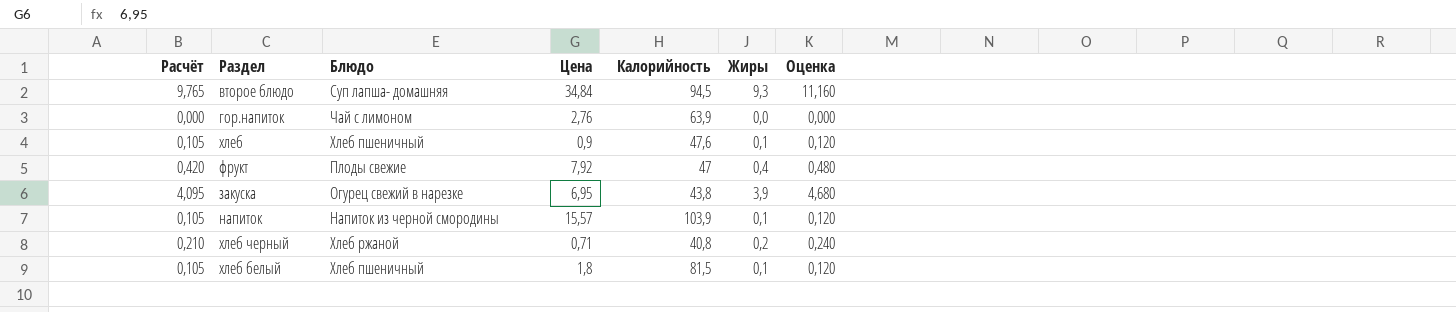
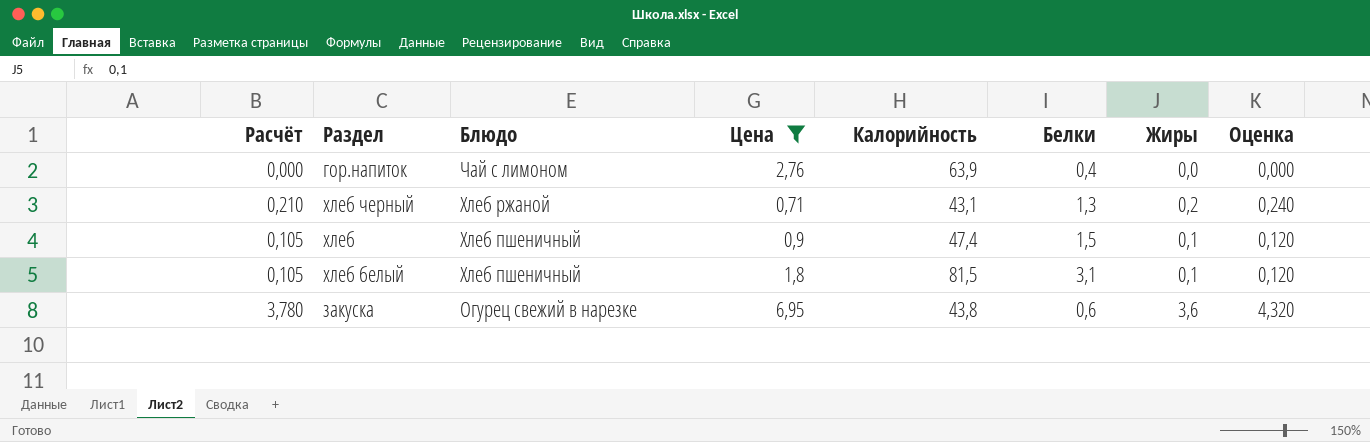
filter: none -> Цена <= 6,95
row order: none -> Блюдо descending
column Белки | position: none -> 6
хлеб черный | Калорийность: 40,8 -> 43,1
хлеб | Калорийность: 47,6 -> 47,4
закуска | Расчёт: 4,095 -> 3,780
закуска | Жиры: 3,9 -> 3,6
закуска | Оценка: 4,680 -> 4,320

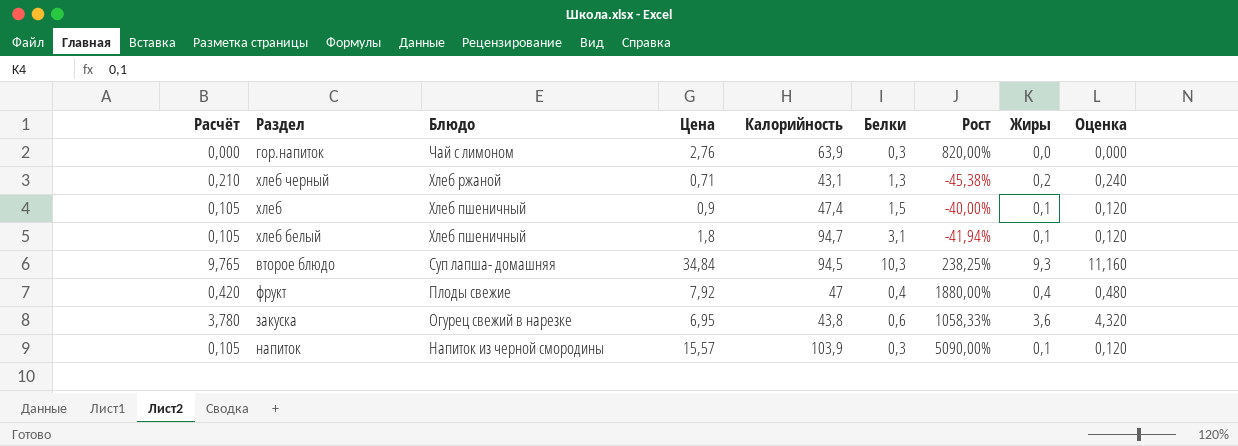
filter: Цена <= 6,95 -> none
column Рост | formula: none -> ([Цена] - [Белки]) / [Белки]
гор.напиток | Белки: 0,4 -> 0,3
хлеб белый | Калорийность: 81,5 -> 94,7

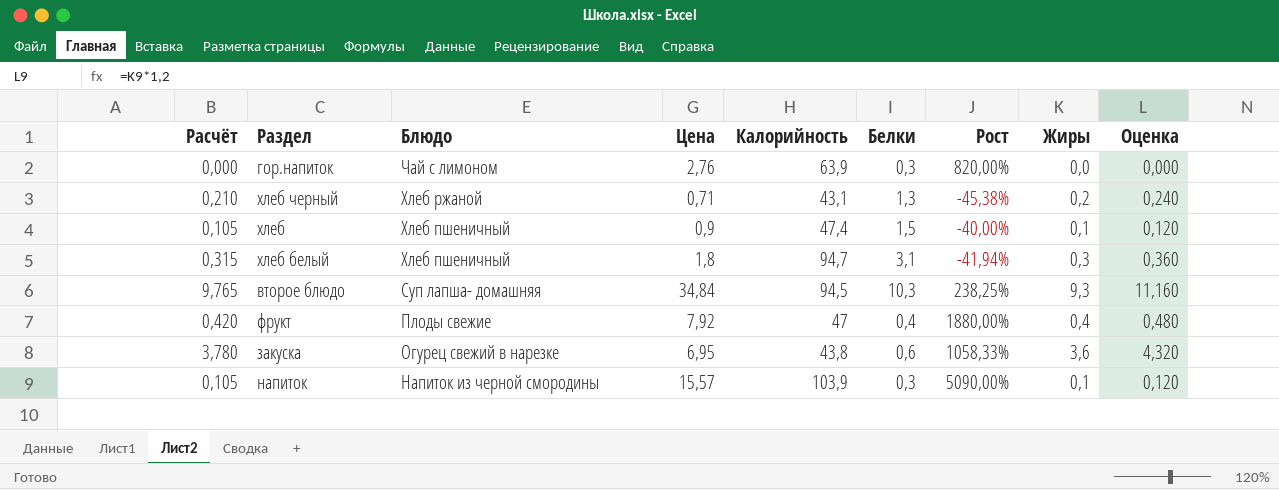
хлеб белый | Расчёт: 0,105 -> 0,315
хлеб белый | Жиры: 0,1 -> 0,3
хлеб белый | Оценка: 0,120 -> 0,360

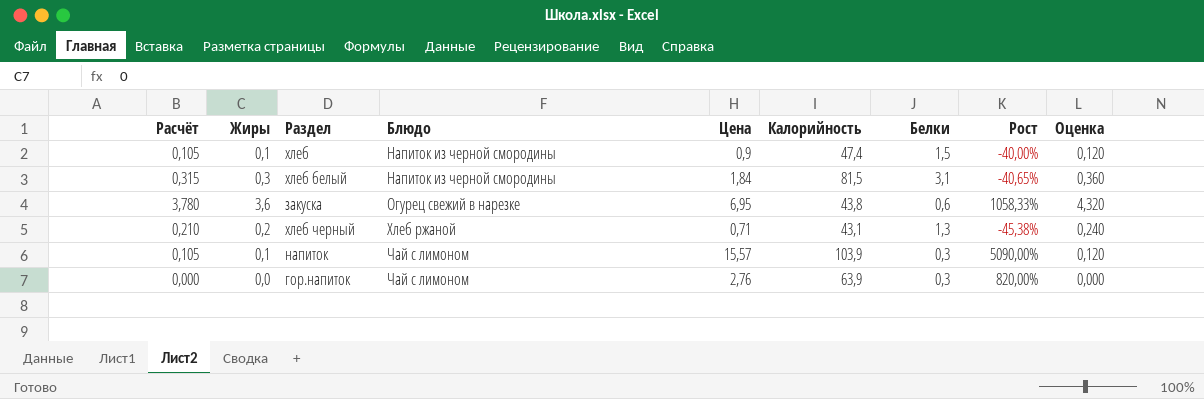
row order: Блюдо descending -> Блюдо ascending
column Жиры | position: 8 -> 2
row второе блюдо: 9,765 | Суп лапша- домашняя | 34,84 | 94,5 | 10,3 | 238,25% | 9,3 | 11,160 -> none
row фрукт: 0,420 | Плоды свежие | 7,92 | 47 | 0,4 | 1880,00% | 0,4 | 0,480 -> none
хлеб | Блюдо: Хлеб пшеничный -> Напиток из черной смородины
хлеб белый | Блюдо: Хлеб пшеничный -> Напиток из черной смородины
хлеб белый | Цена: 1,8 -> 1,84
хлеб белый | Калорийность: 94,7 -> 81,5
хлеб белый | Рост: -41,94% -> -40,65%
напиток | Блюдо: Напиток из черной смородины -> Чай с лимоном

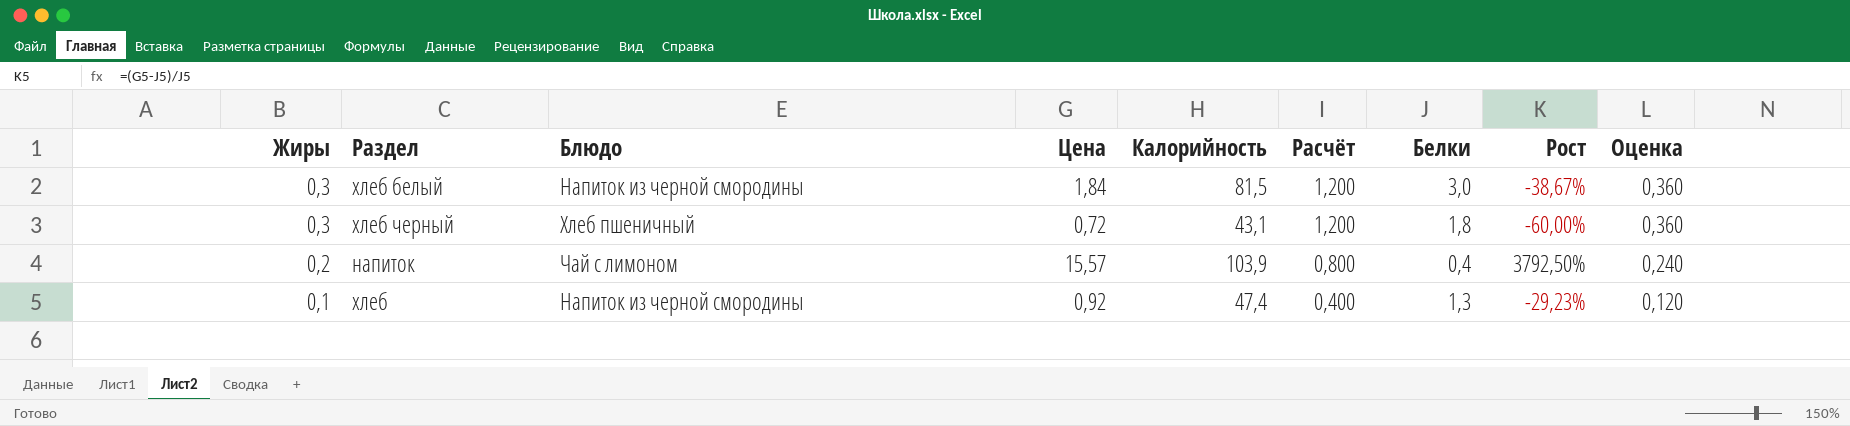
row order: Блюдо ascending -> Жиры descending
column Расчёт | formula: [Жиры] * 1,05 -> [Жиры] * 4
column Расчёт | position: 1 -> 6
row закуска: 3,780 | 3,6 | Огурец свежий в нарезке | 6,95 | 43,8 | 0,6 | 1058,33% | 4,320 -> none
row гор.напиток: 0,000 | 0,0 | Чай с лимоном | 2,76 | 63,9 | 0,3 | 820,00% | 0,000 -> none
хлеб белый | Белки: 3,1 -> 3,0
хлеб белый | Рост: -40,65% -> -38,67%
хлеб черный | Жиры: 0,2 -> 0,3
хлеб черный | Блюдо: Хлеб ржаной -> Хлеб пшеничный
хлеб черный | Цена: 0,71 -> 0,72
хлеб черный | Белки: 1,3 -> 1,8
хлеб черный | Рост: -45,38% -> -60,00%
хлеб черный | Оценка: 0,240 -> 0,360
напиток | Жиры: 0,1 -> 0,2
напиток | Белки: 0,3 -> 0,4
напиток | Рост: 5090,00% -> 3792,50%
напиток | Оценка: 0,120 -> 0,240
хлеб | Цена: 0,9 -> 0,92
хлеб | Белки: 1,5 -> 1,3
хлеб | Рост: -40,00% -> -29,23%

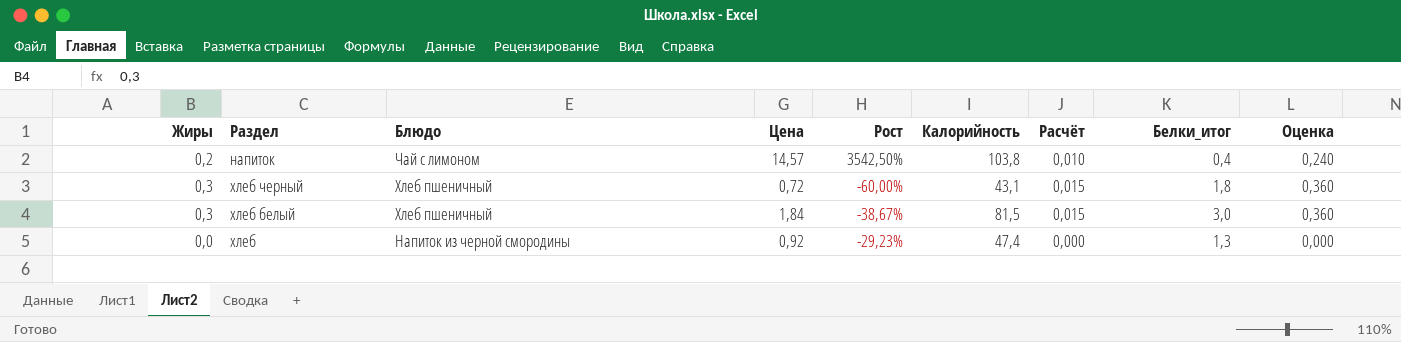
row order: Жиры descending -> Блюдо descending
column Рост | position: 8 -> 5
column Расчёт | formula: [Жиры] * 4 -> [Жиры] * 0,05
column name: Белки -> Белки_итог
напиток | Цена: 15,57 -> 14,57
напиток | Рост: 3792,50% -> 3542,50%
напиток | Калорийность: 103,9 -> 103,8
хлеб белый | Блюдо: Напиток из черной смородины -> Хлеб пшеничный
хлеб | Жиры: 0,1 -> 0,0
хлеб | Оценка: 0,120 -> 0,000

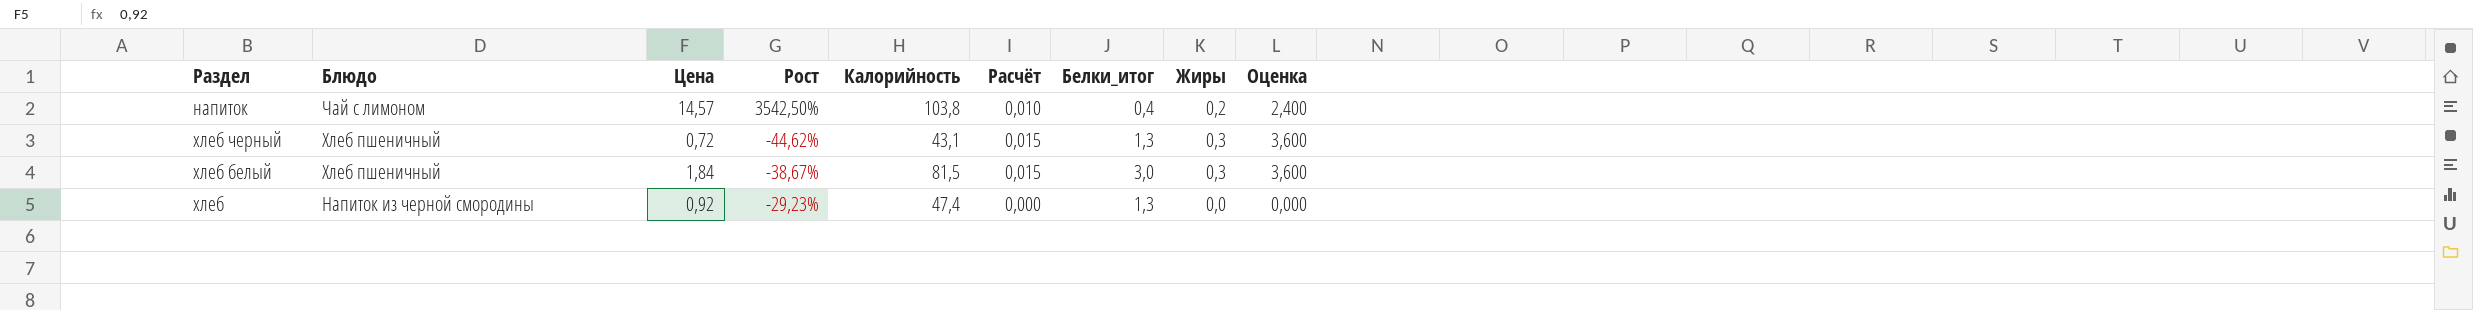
column Жиры | position: 1 -> 8
column Оценка | formula: [Жиры] * 1,2 -> [Жиры] * 12
хлеб черный | Рост: -60,00% -> -44,62%
хлеб черный | Белки_итог: 1,8 -> 1,3

